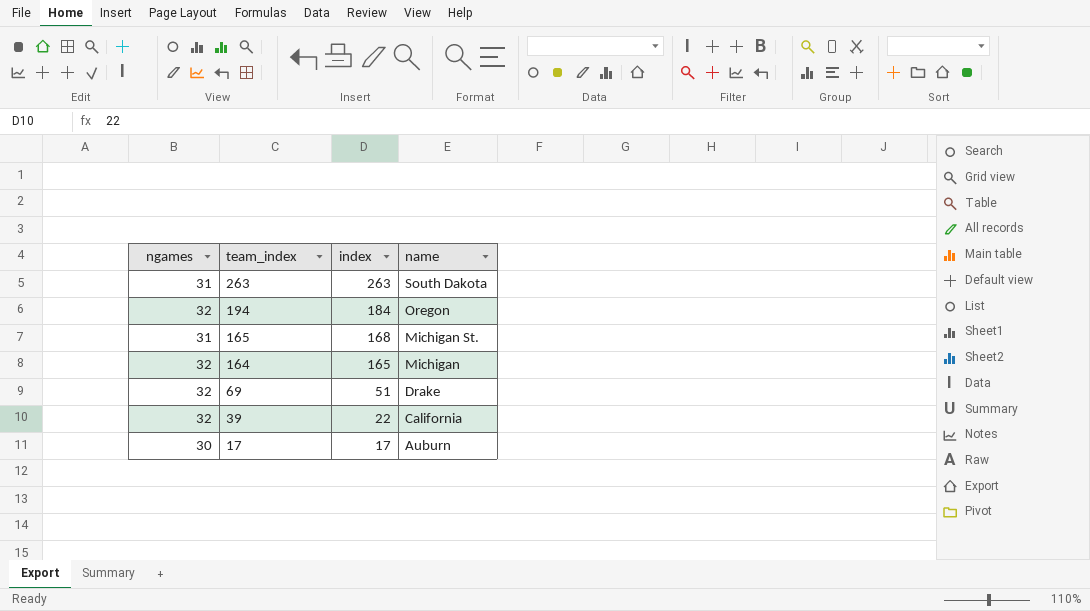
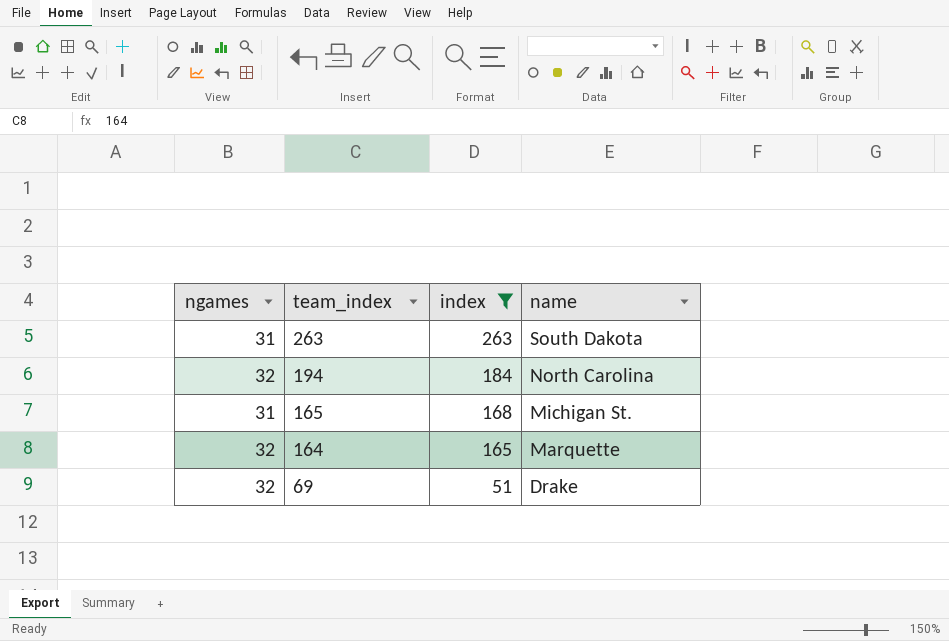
filter: none -> index >= 51
194 | name: Oregon -> North Carolina
164 | name: Michigan -> Marquette

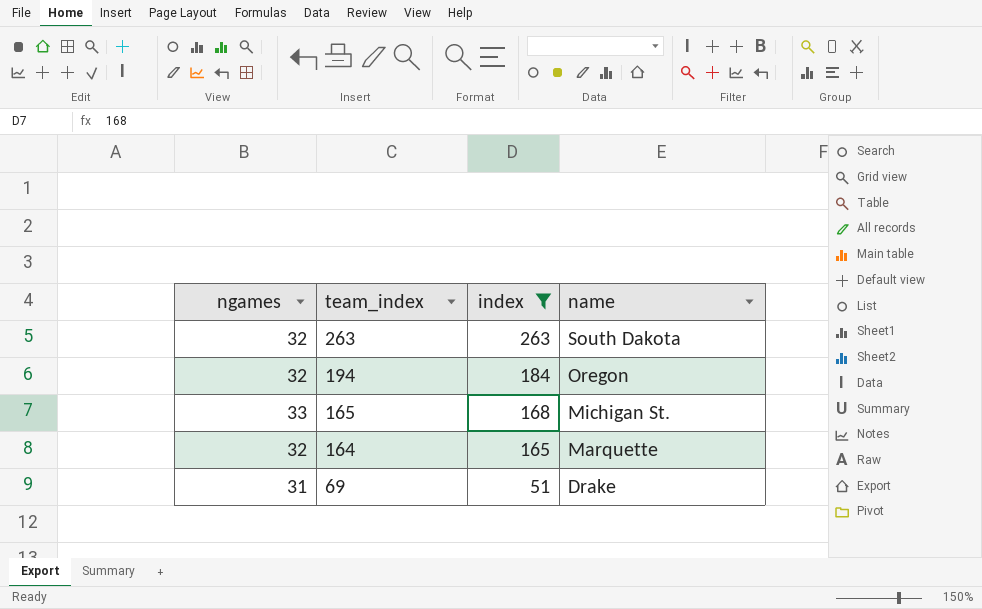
263 | ngames: 31 -> 32
194 | name: North Carolina -> Oregon
165 | ngames: 31 -> 33
69 | ngames: 32 -> 31

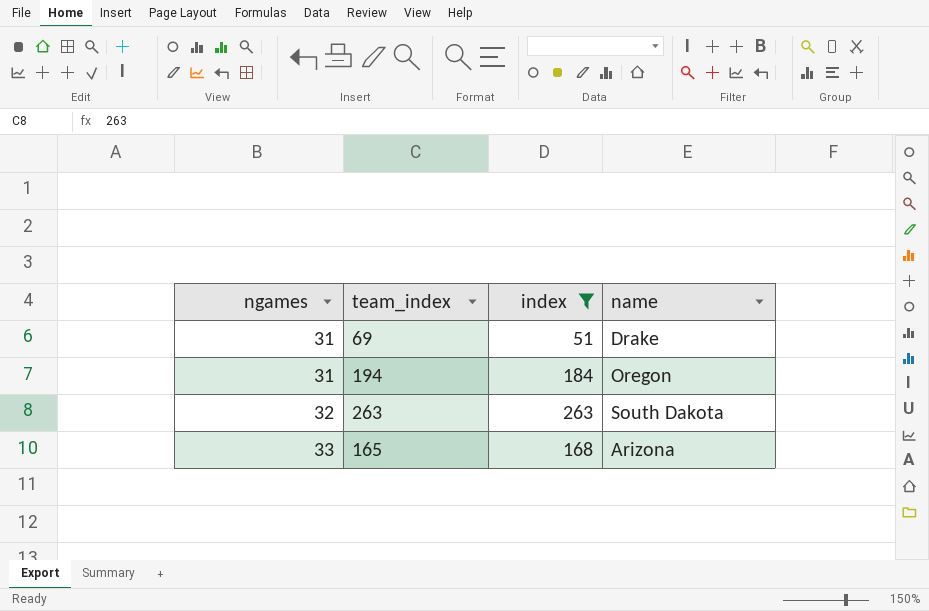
row order: team_index descending -> ngames ascending
row 164: 32 | 165 | Marquette -> none
194 | ngames: 32 -> 31
165 | name: Michigan St. -> Arizona

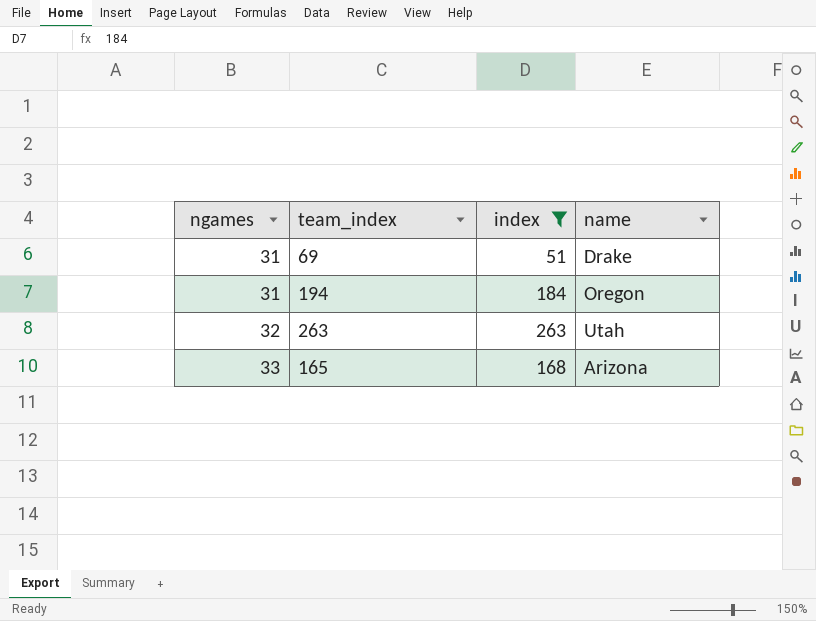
263 | name: South Dakota -> Utah

